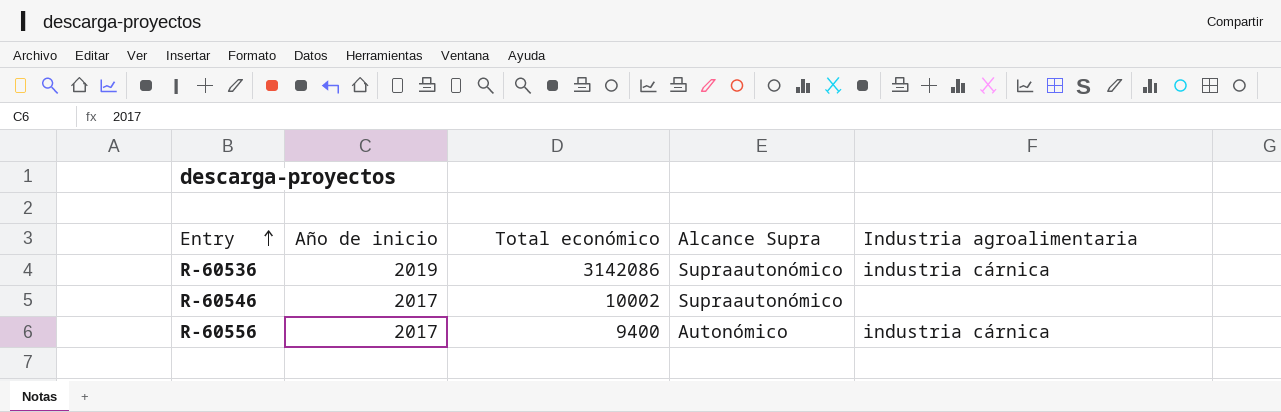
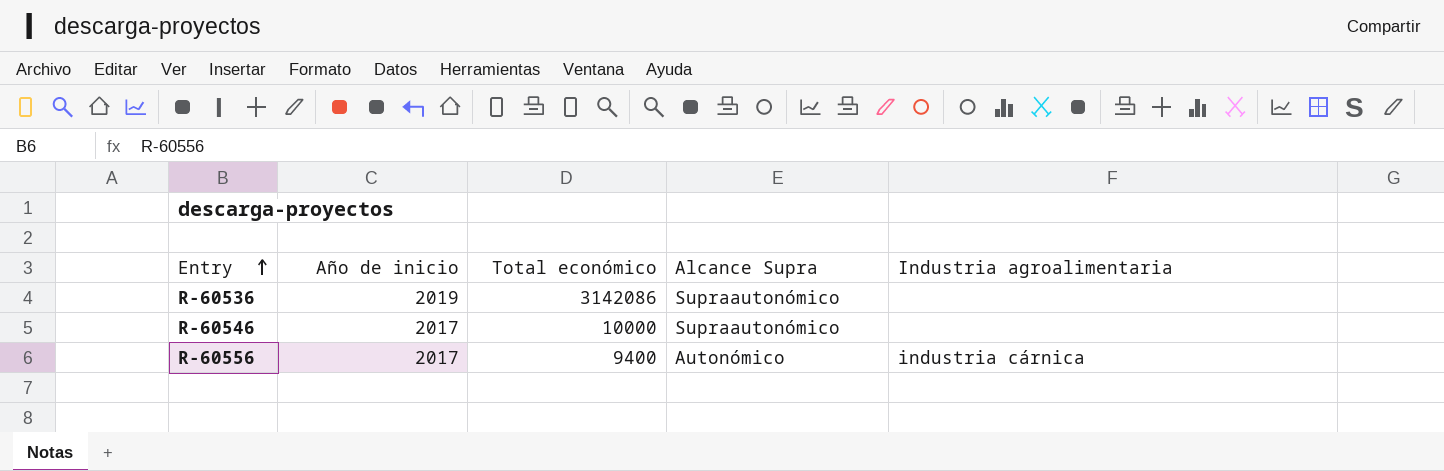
R-60536 | Industria agroalimentaria: industria cárnica -> none
R-60546 | Total económico: 10002 -> 10000

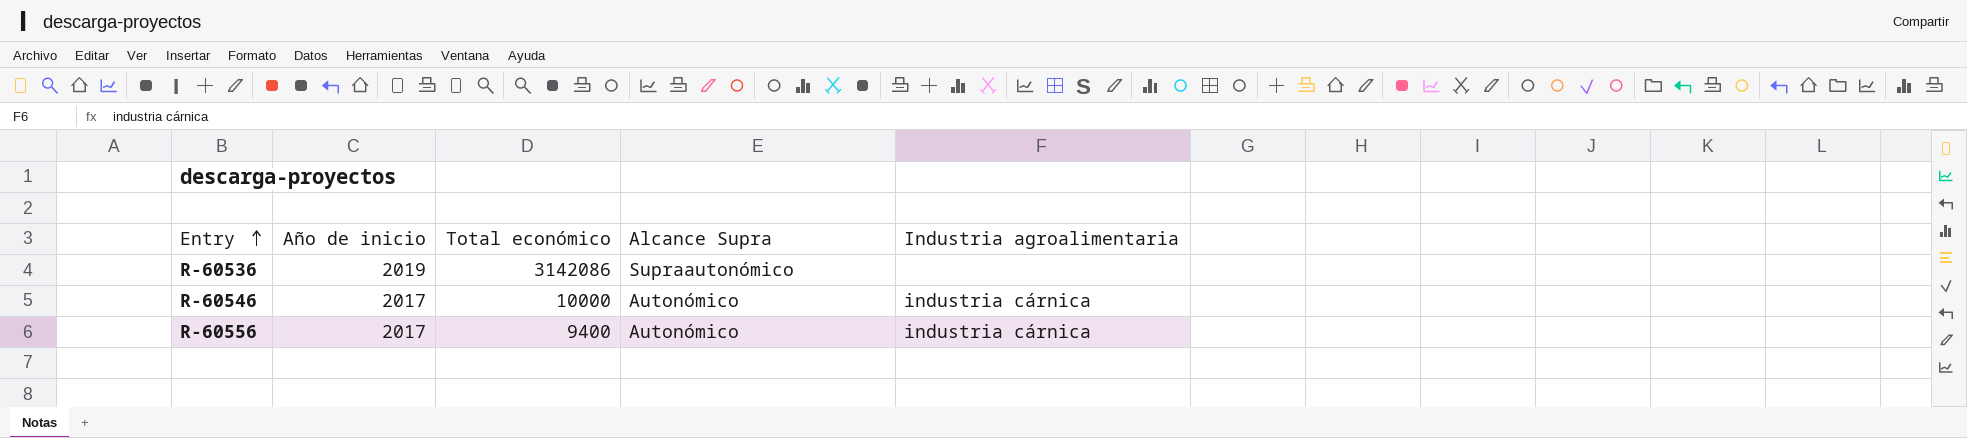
R-60546 | Alcance Supra: Supraautonómico -> Autonómico
R-60546 | Industria agroalimentaria: none -> industria cárnica

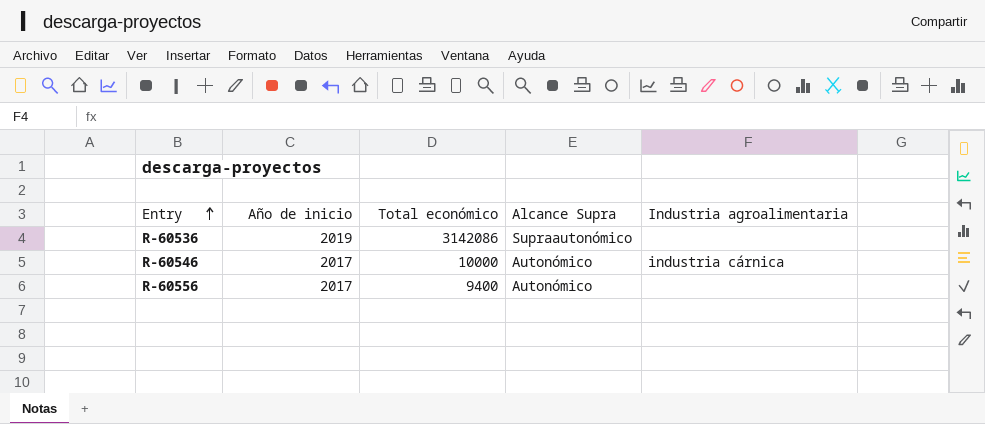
R-60556 | Industria agroalimentaria: industria cárnica -> none

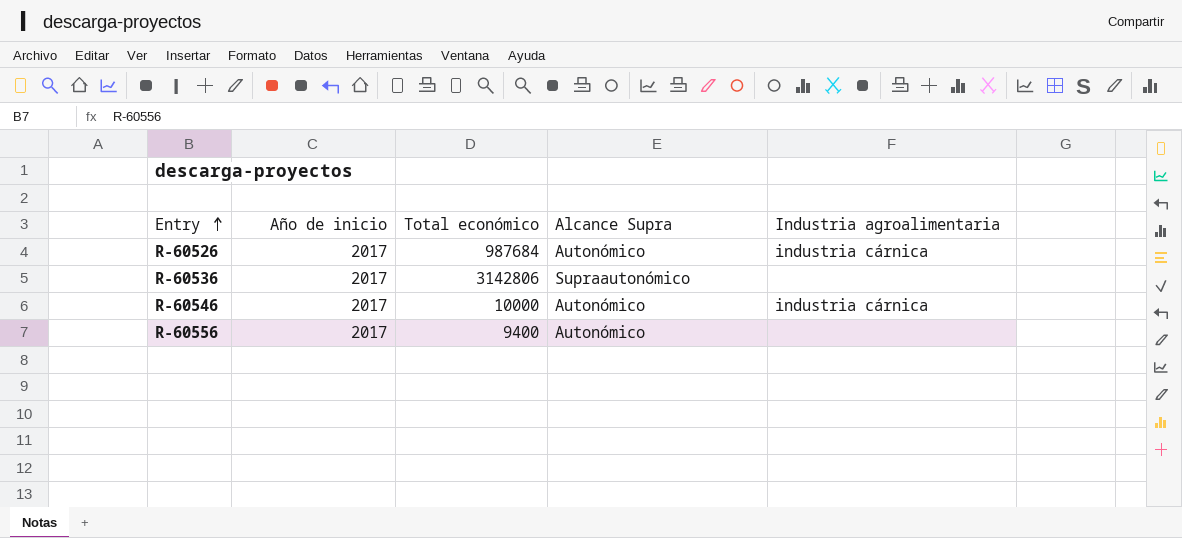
row R-60526: none -> 2017 | 987684 | Autonómico | industria cárnica
R-60536 | Año de inicio: 2019 -> 2017
R-60536 | Total económico: 3142086 -> 3142806

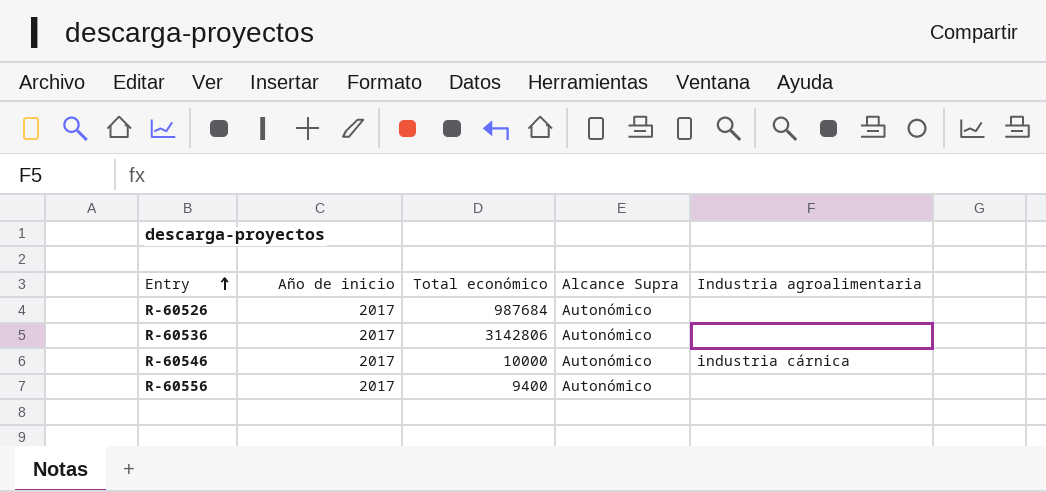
R-60526 | Industria agroalimentaria: industria cárnica -> none
R-60536 | Alcance Supra: Supraautonómico -> Autonómico

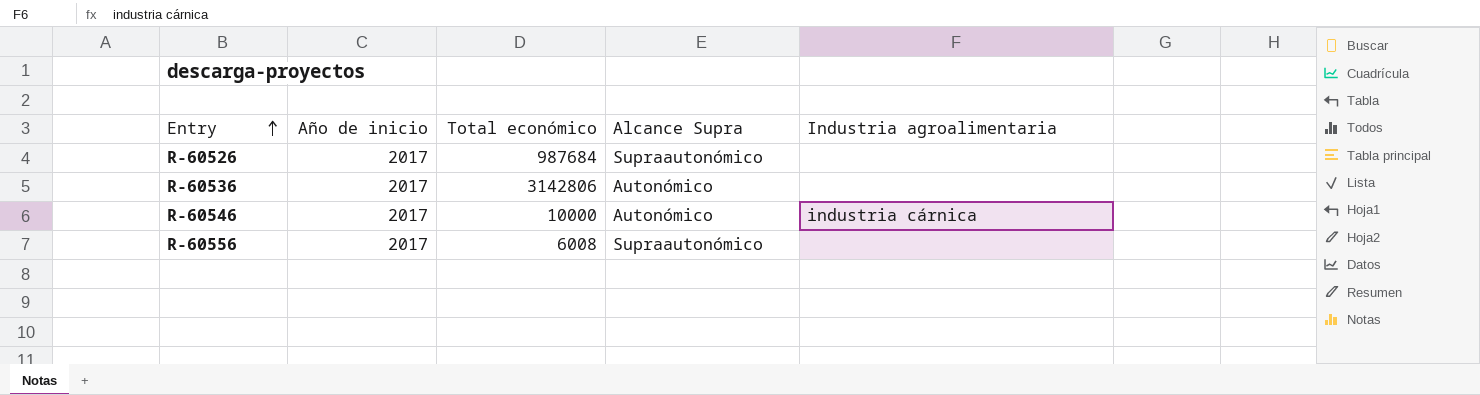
R-60526 | Alcance Supra: Autonómico -> Supraautonómico
R-60556 | Total económico: 9400 -> 6008
R-60556 | Alcance Supra: Autonómico -> Supraautonómico

